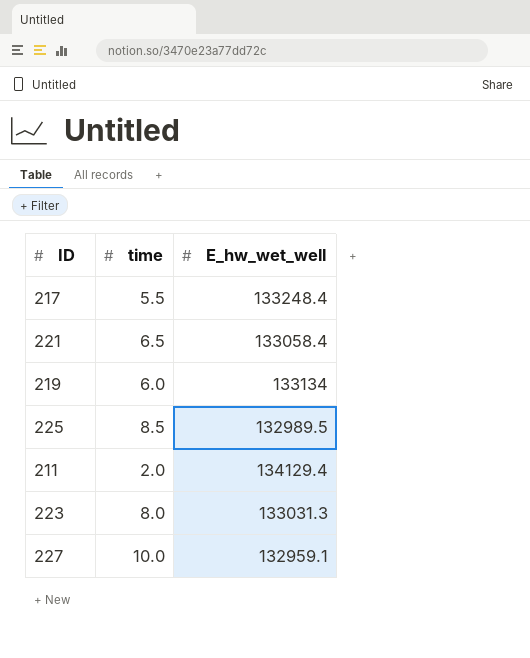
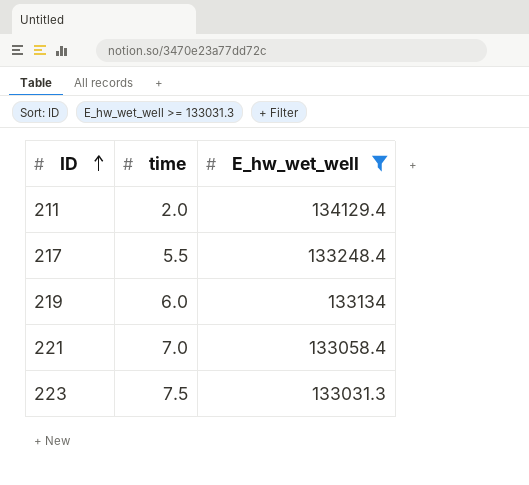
filter: none -> E_hw_wet_well >= 133031.3
row order: none -> ID ascending
221 | time: 6.5 -> 7.0
223 | time: 8.0 -> 7.5

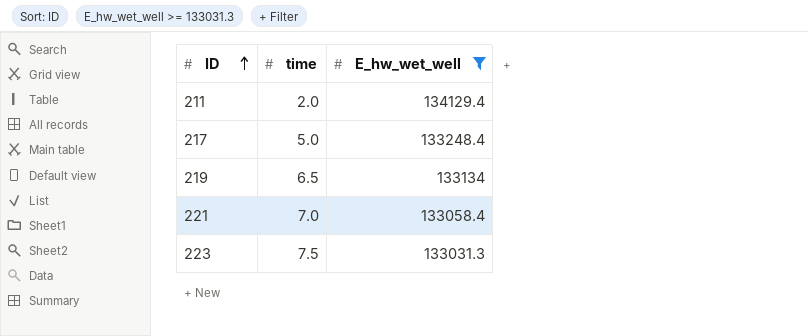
217 | time: 5.5 -> 5.0
219 | time: 6.0 -> 6.5

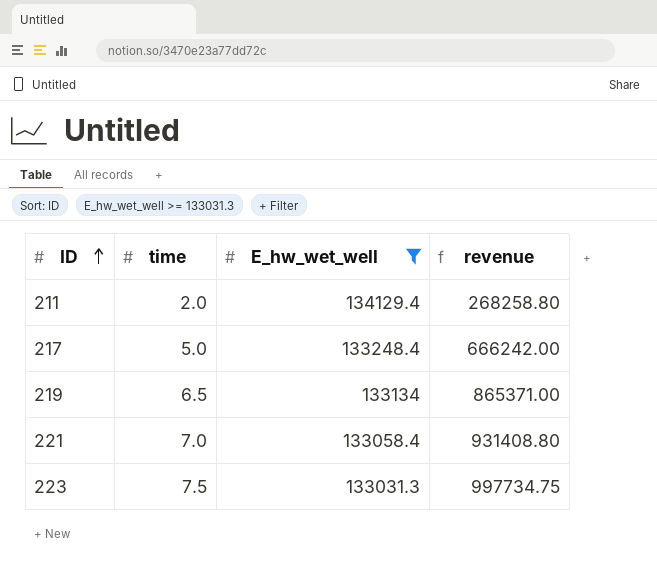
column revenue | formula: none -> [time] * [E_hw_wet_well]

